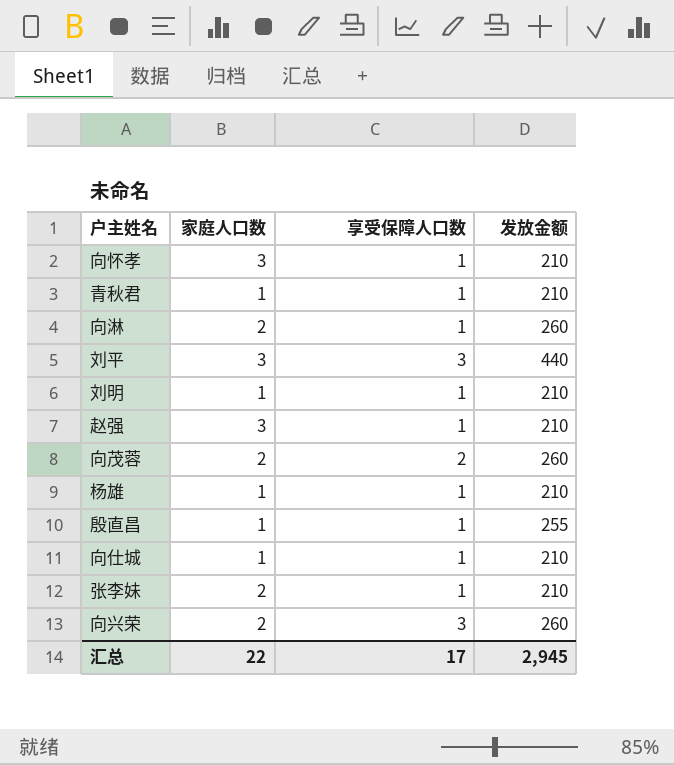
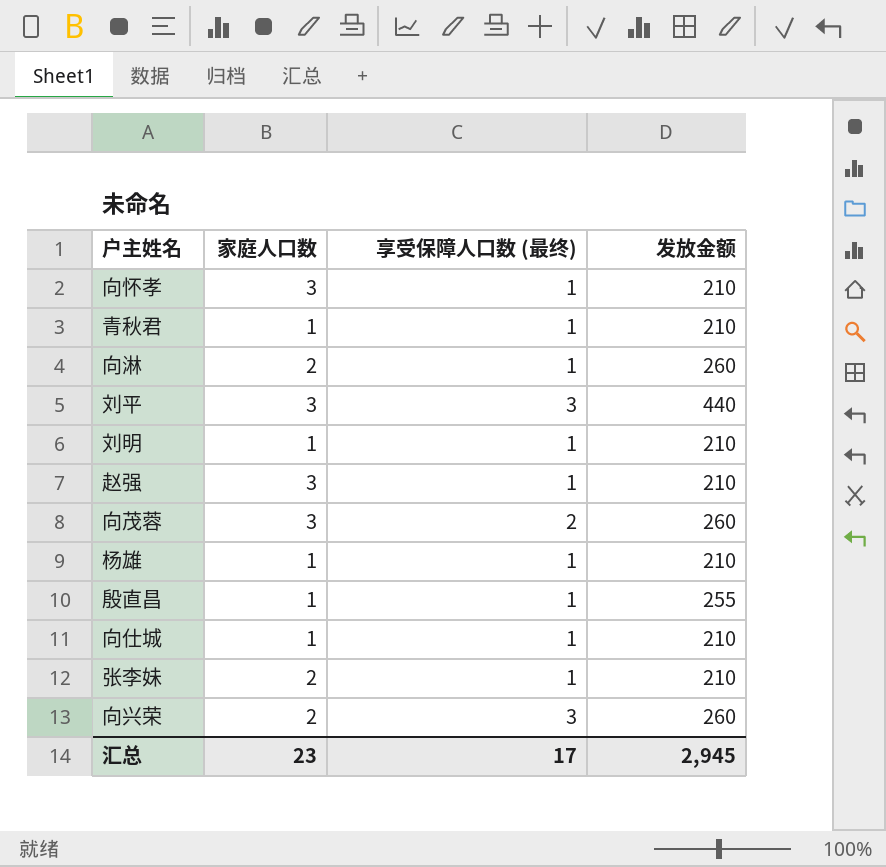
column name: 享受保障人口数 -> 享受保障人口数 (最终)
向茂蓉 | 家庭人口数: 2 -> 3
汇总 | 家庭人口数: 22 -> 23

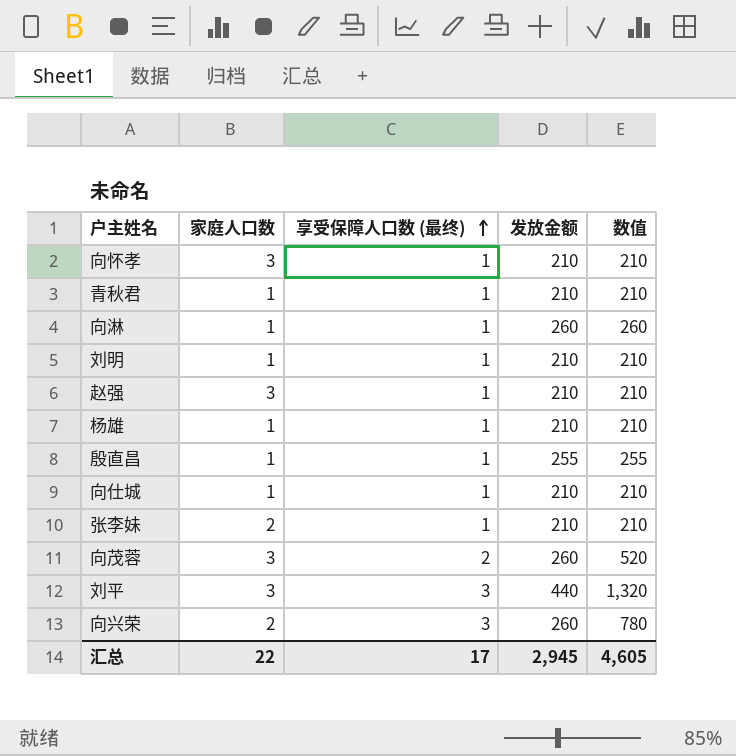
row order: none -> 享受保障人口数 (最终) ascending
column 数值 | formula: none -> [享受保障人口数 (最终)] * [发放金额]
向淋 | 家庭人口数: 2 -> 1
汇总 | 家庭人口数: 23 -> 22

